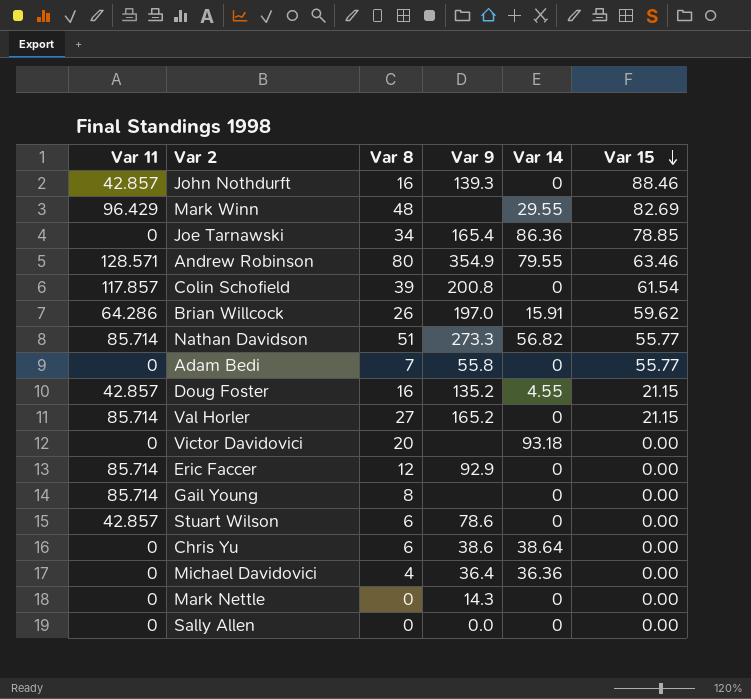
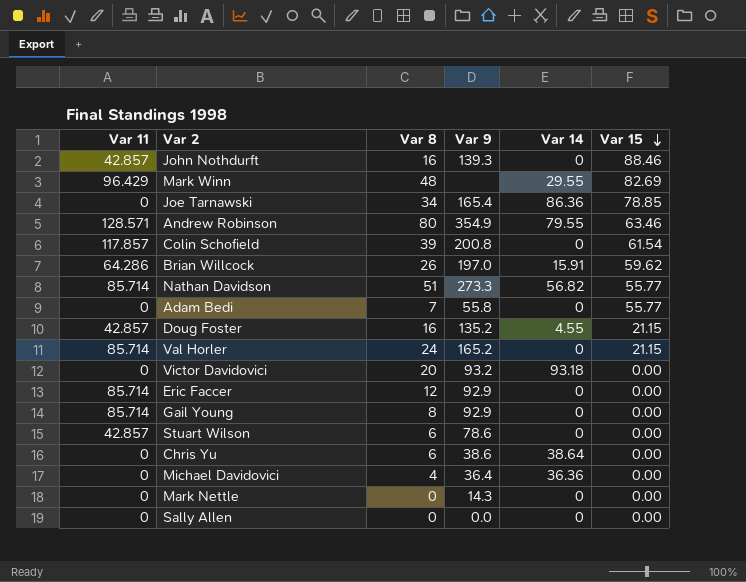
Val Horler | Var 8: 27 -> 24
Victor Davidovici | Var 9: none -> 93.2
Gail Young | Var 9: none -> 92.9

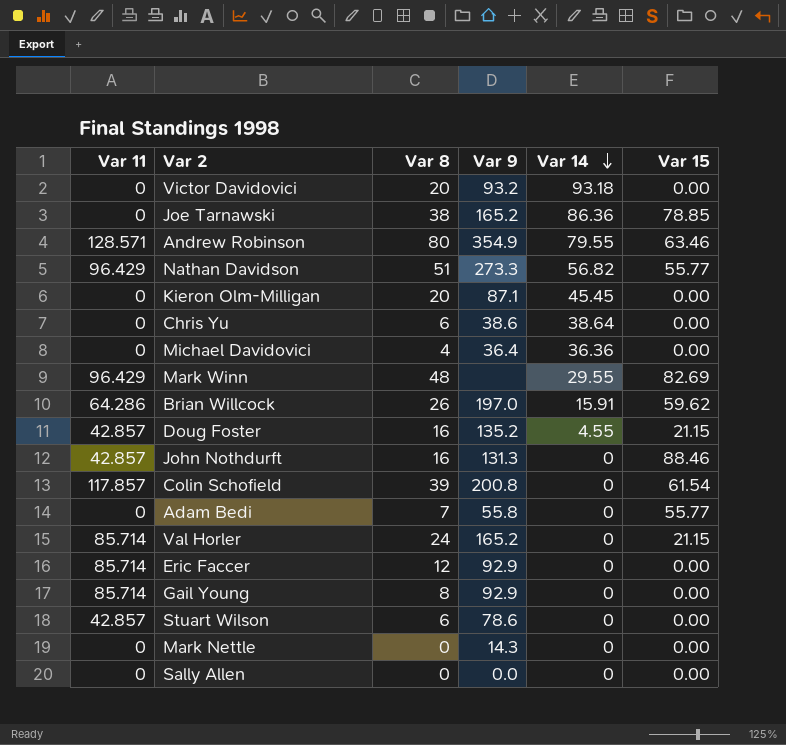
row order: Var 15 descending -> Var 14 descending
Joe Tarnawski | Var 8: 34 -> 38
Joe Tarnawski | Var 9: 165.4 -> 165.2
Nathan Davidson | Var 11: 85.714 -> 96.429
row Kieron Olm-Milligan: none -> 0 | 20 | 87.1 | 45.45 | 0.00
John Nothdurft | Var 9: 139.3 -> 131.3

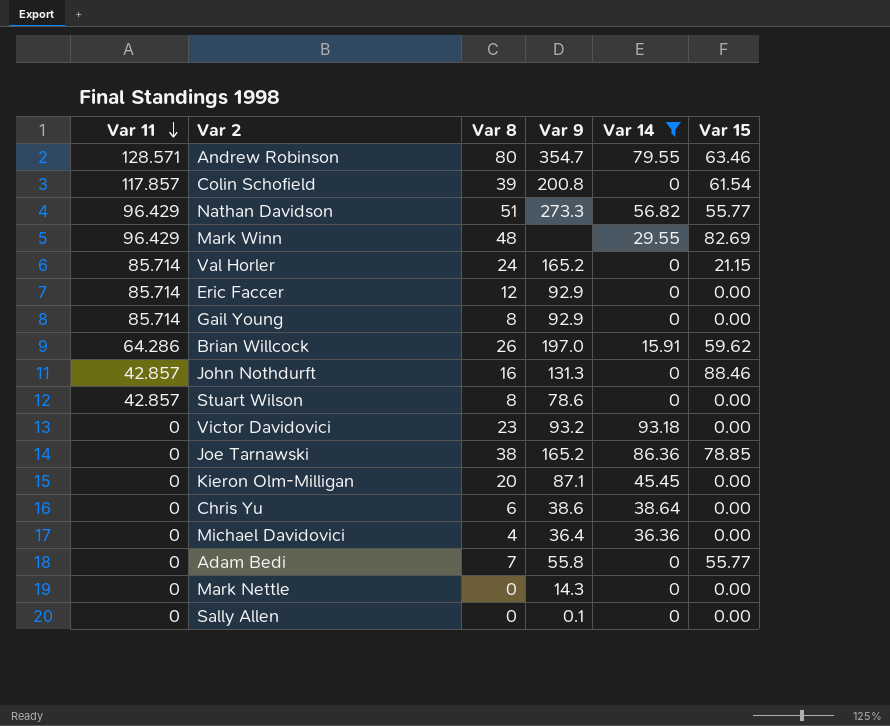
filter: none -> Var 14 != 4.55
row order: Var 14 descending -> Var 11 descending
Andrew Robinson | Var 9: 354.9 -> 354.7
Stuart Wilson | Var 8: 6 -> 8
Victor Davidovici | Var 8: 20 -> 23
Sally Allen | Var 9: 0.0 -> 0.1

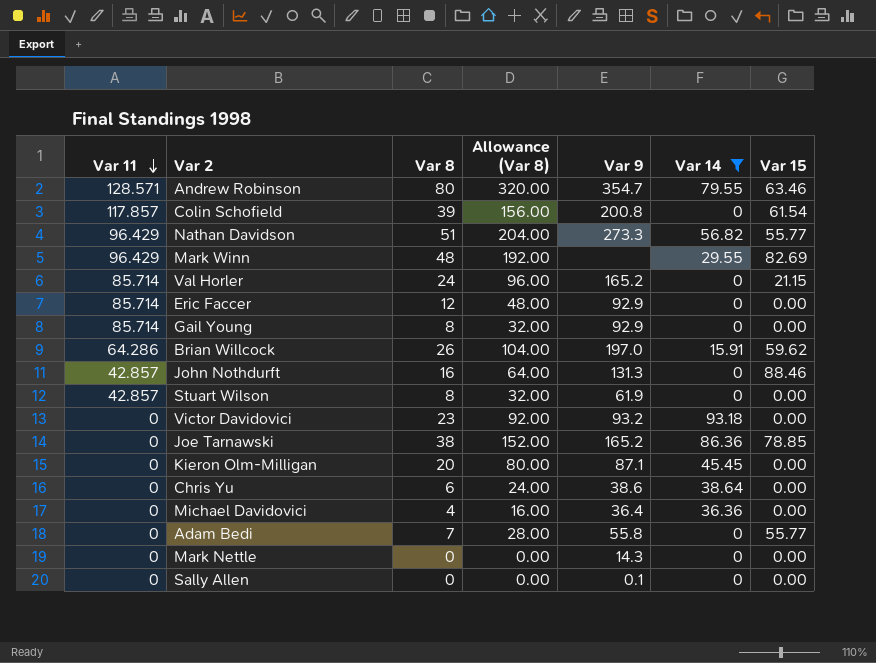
column Allowance (Var 8) | formula: none -> [Var 8] * 4
Stuart Wilson | Var 9: 78.6 -> 61.9

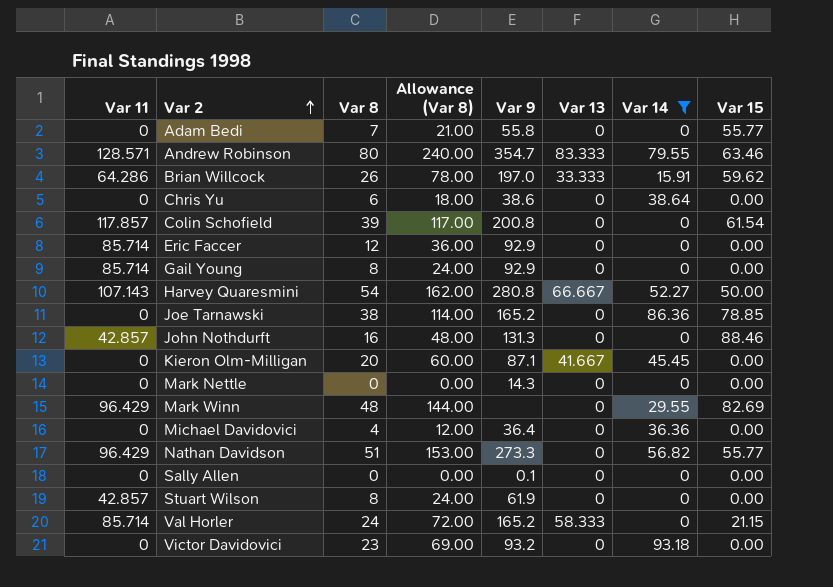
row order: Var 11 descending -> Var 2 ascending
column Allowance (Var 8) | formula: [Var 8] * 4 -> [Var 8] * 3
column Var 13 | position: none -> 6
row Harvey Quaresmini: none -> 107.143 | 54 | 162.00 | 280.8 | 66.667 | 52.27 | 50.00

